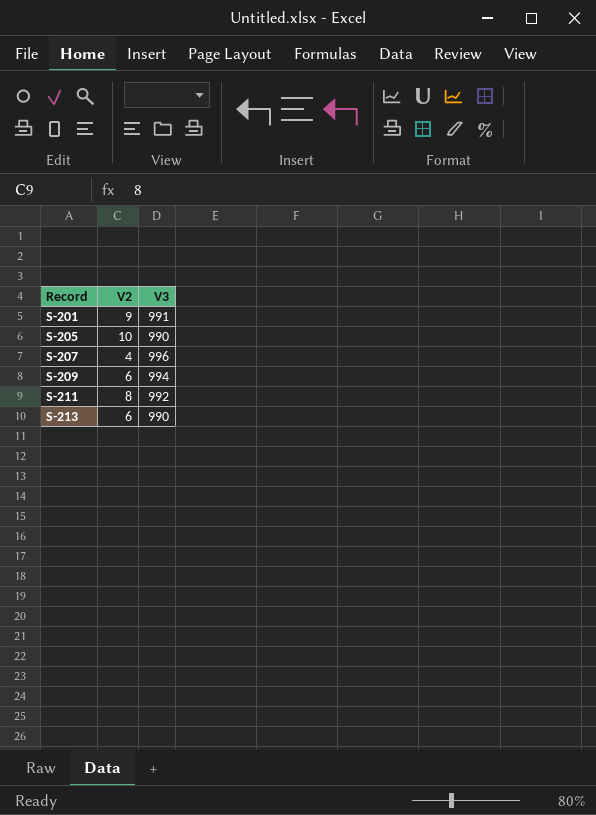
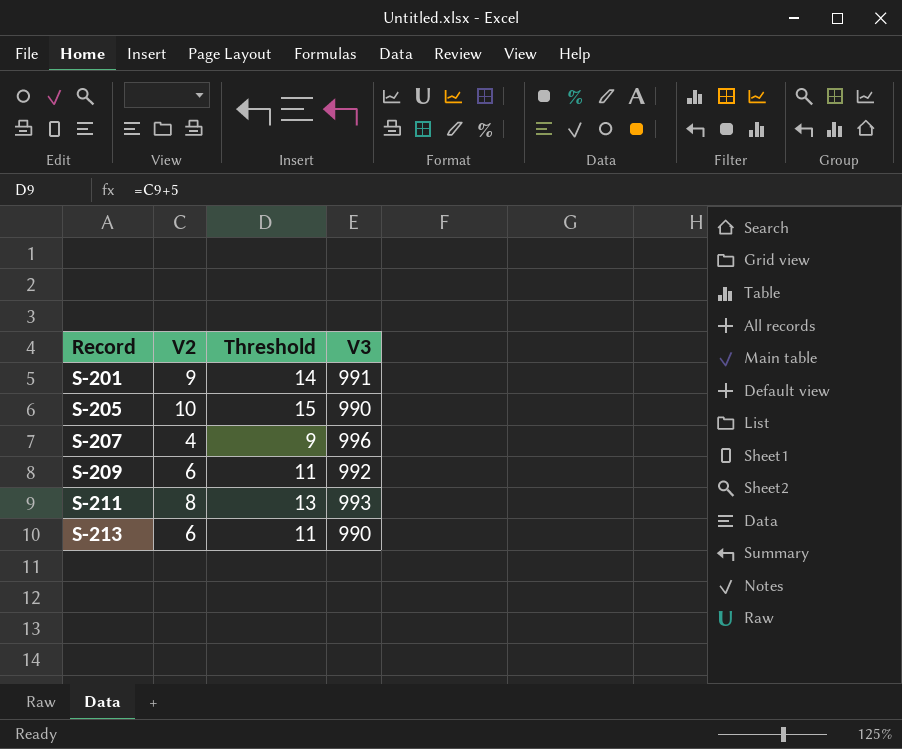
column Threshold | formula: none -> [V2] + 5
S-209 | V3: 994 -> 992
S-211 | V3: 992 -> 993

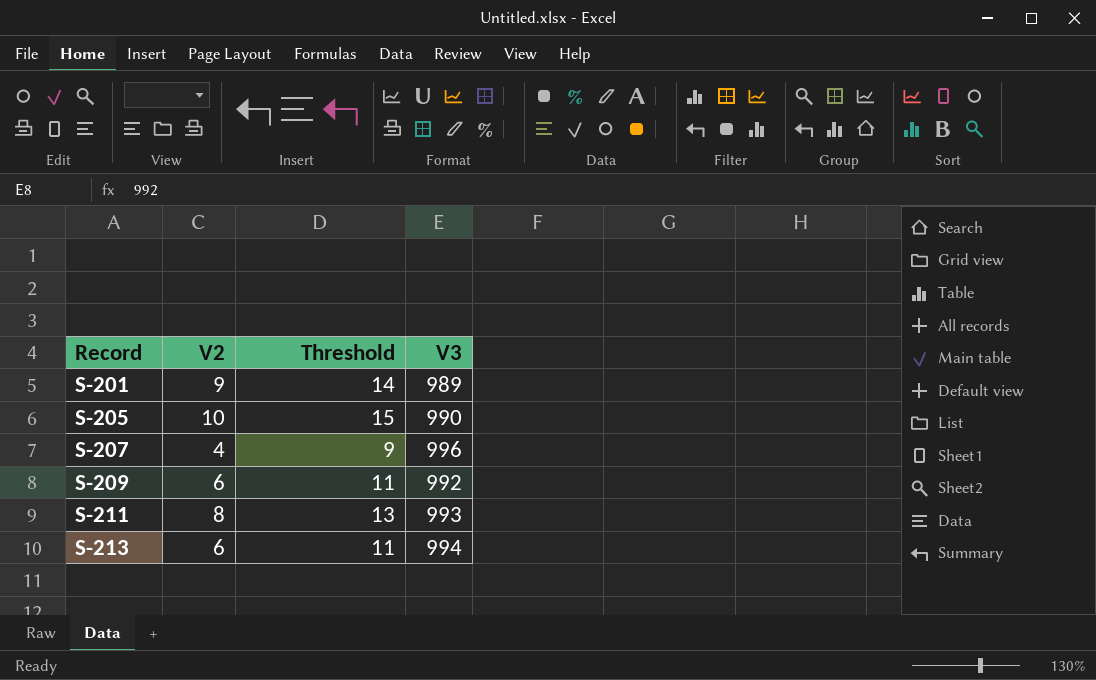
S-201 | V3: 991 -> 989
S-213 | V3: 990 -> 994

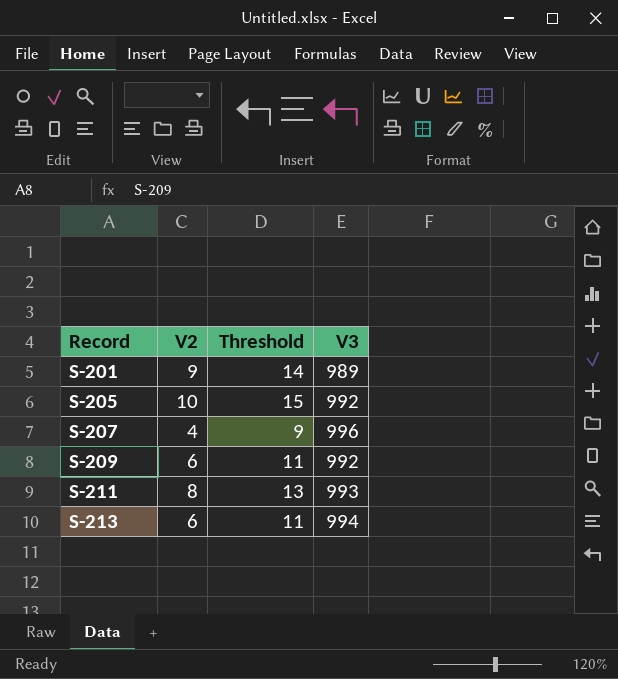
S-205 | V3: 990 -> 992

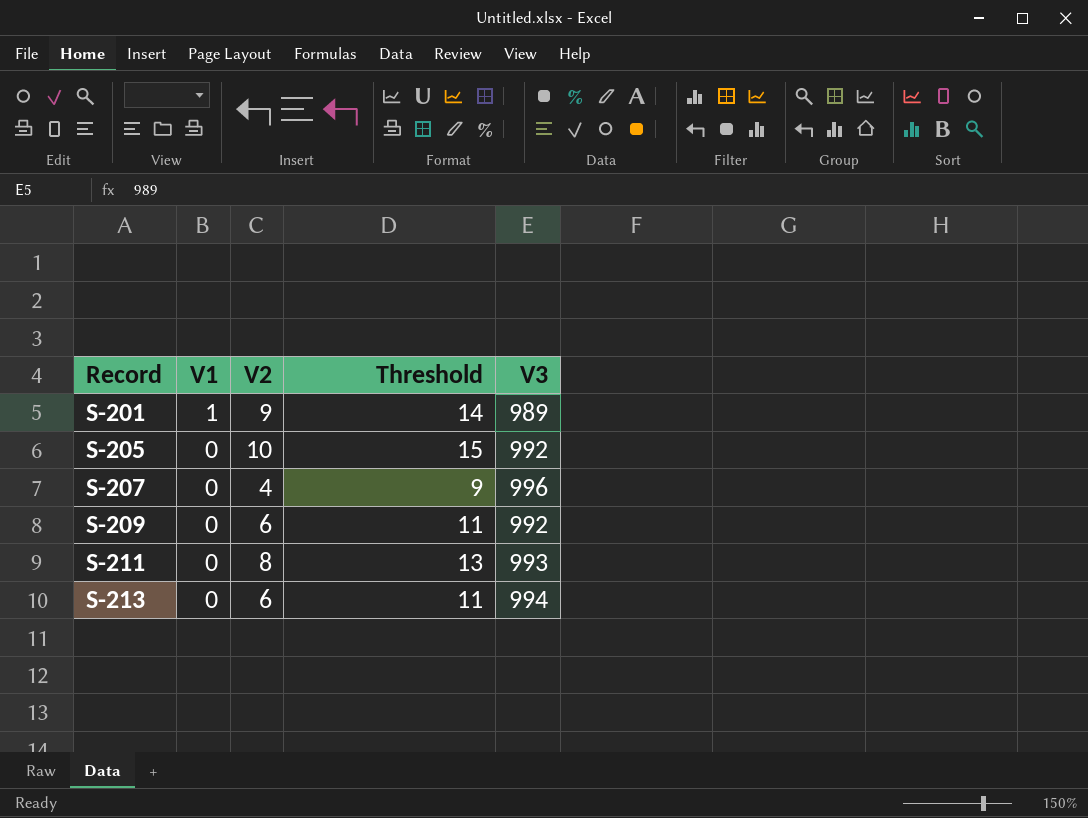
column V1 | position: none -> 2

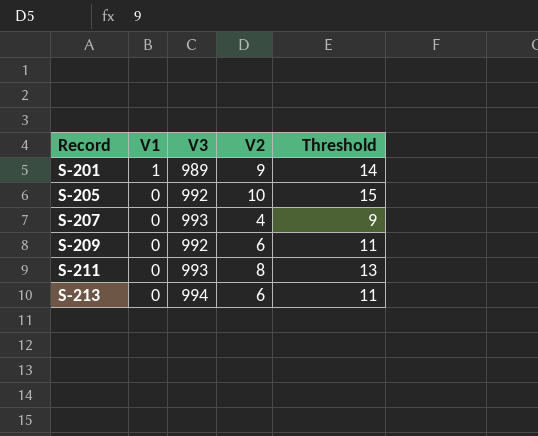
column V3 | position: 5 -> 3
S-207 | V3: 996 -> 993

